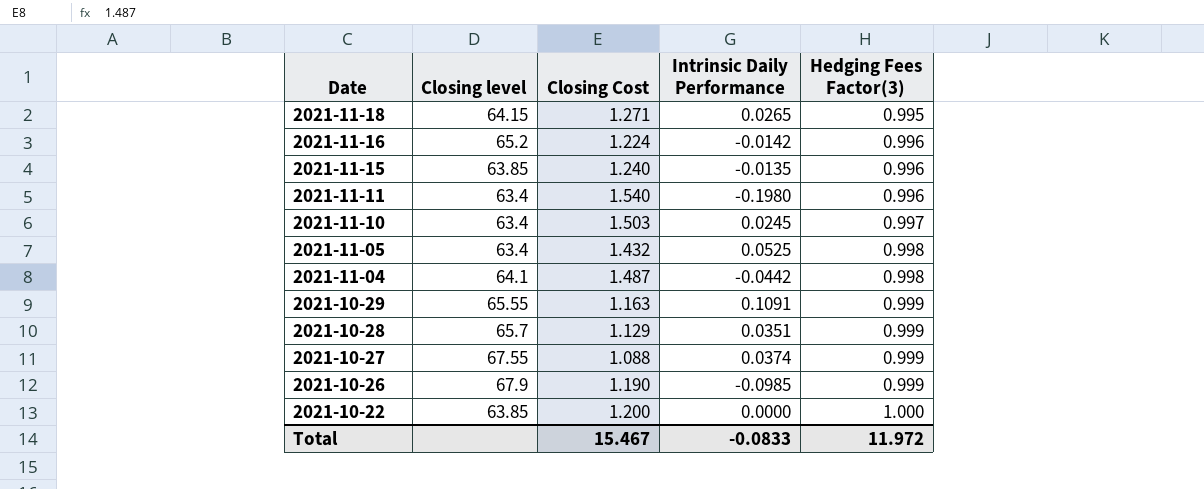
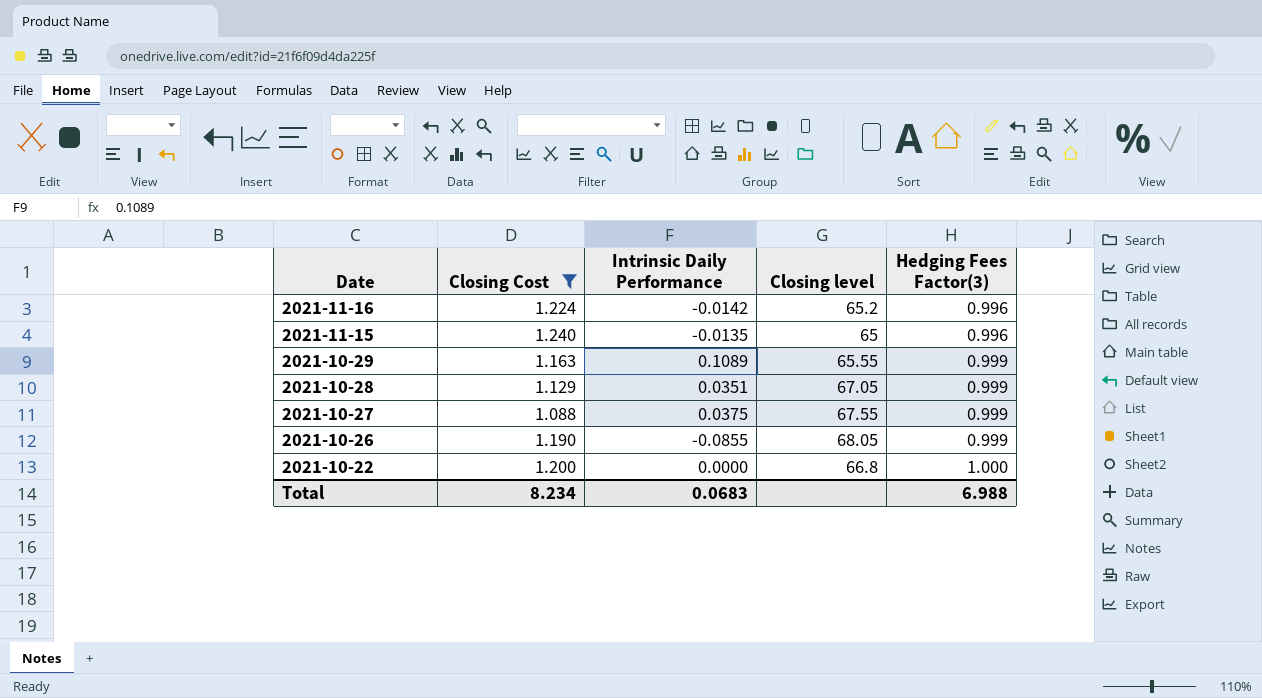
filter: none -> Closing Cost <= 1.240
column Closing level | position: 2 -> 4
2021-11-15 | Closing level: 63.85 -> 65
2021-10-29 | Intrinsic Daily Performance: 0.1091 -> 0.1089
2021-10-28 | Closing level: 65.7 -> 67.05
2021-10-27 | Intrinsic Daily Performance: 0.0374 -> 0.0375
2021-10-26 | Intrinsic Daily Performance: -0.0985 -> -0.0855
2021-10-26 | Closing level: 67.9 -> 68.05
2021-10-22 | Closing level: 63.85 -> 66.8
Total | Closing Cost: 15.467 -> 8.234
Total | Intrinsic Daily Performance: -0.0833 -> 0.0683
Total | Hedging Fees Factor(3): 11.972 -> 6.988

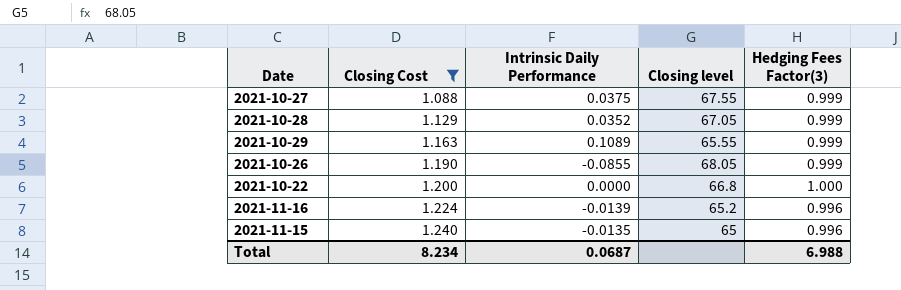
row order: Date descending -> Closing Cost ascending
2021-10-28 | Intrinsic Daily Performance: 0.0351 -> 0.0352
2021-11-16 | Intrinsic Daily Performance: -0.0142 -> -0.0139
Total | Intrinsic Daily Performance: 0.0683 -> 0.0687

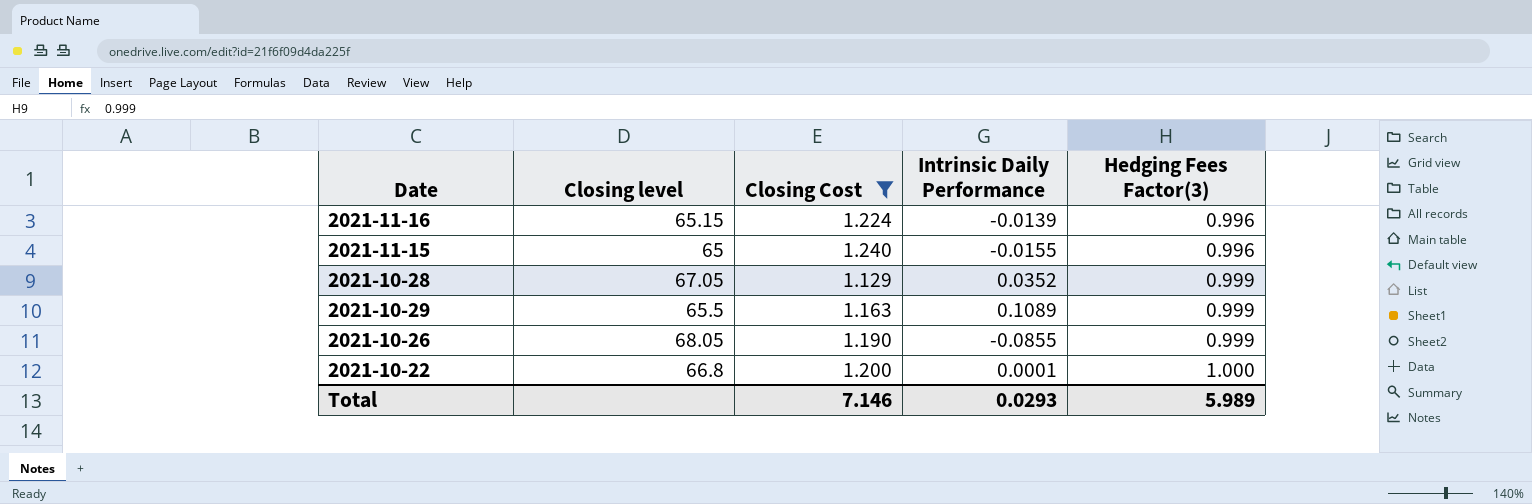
row order: Closing Cost ascending -> Hedging Fees Factor(3) ascending
column Closing level | position: 4 -> 2
row 2021-10-27: 1.088 | 0.0375 | 67.55 | 0.999 -> none
2021-11-16 | Closing level: 65.2 -> 65.15
2021-11-15 | Intrinsic Daily Performance: -0.0135 -> -0.0155
2021-10-29 | Closing level: 65.55 -> 65.5
2021-10-22 | Intrinsic Daily Performance: 0.0000 -> 0.0001
Total | Closing Cost: 8.234 -> 7.146
Total | Intrinsic Daily Performance: 0.0687 -> 0.0293
Total | Hedging Fees Factor(3): 6.988 -> 5.989

